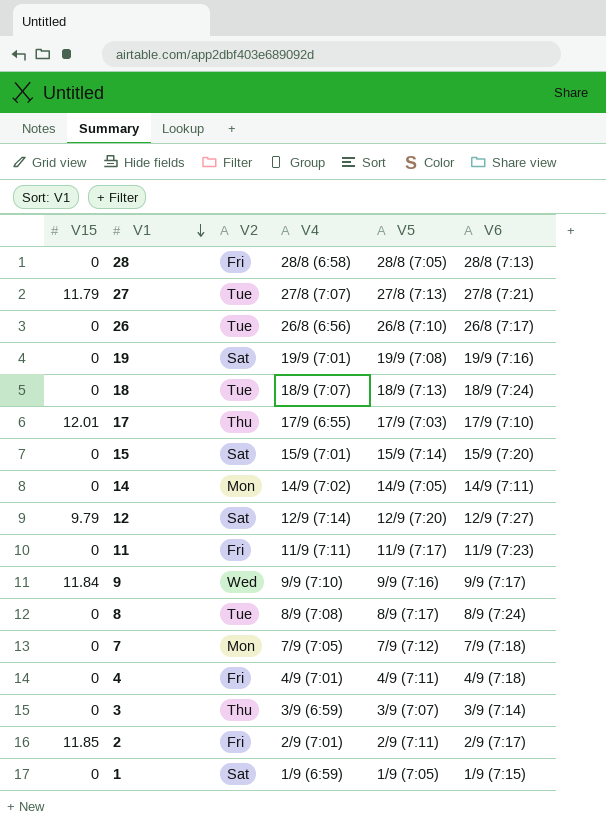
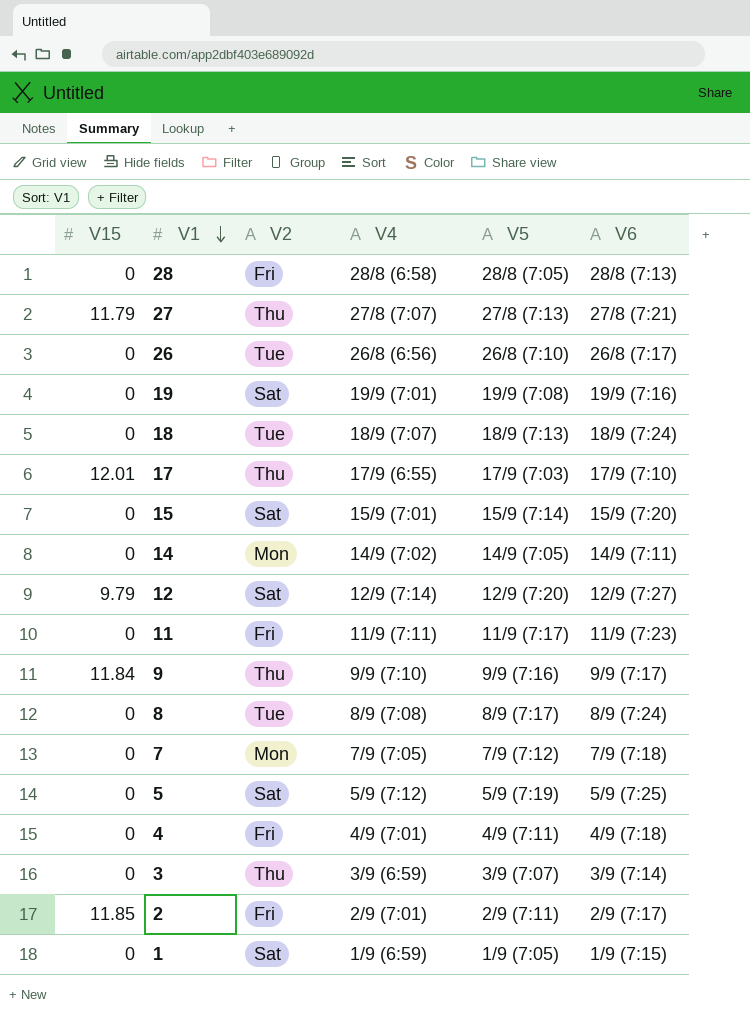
27 | V2: Tue -> Thu
9 | V2: Wed -> Thu
row 5: none -> 0 | Sat | 5/9 (7:12) | 5/9 (7:19) | 5/9 (7:25)

